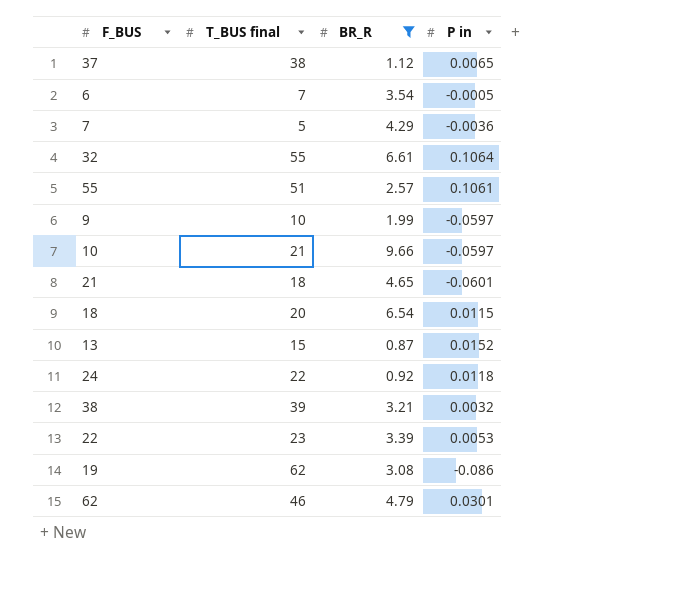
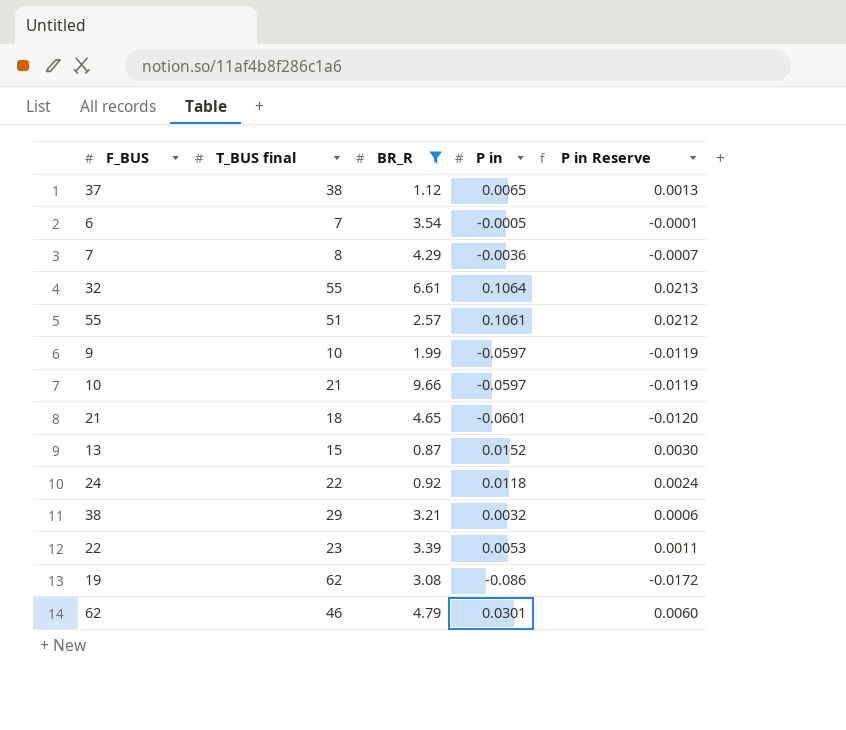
column P in Reserve | formula: none -> [P in] * 0.2
row 18: 20 | 6.54 | 0.0115 -> none
7 | T_BUS final: 5 -> 8
38 | T_BUS final: 39 -> 29

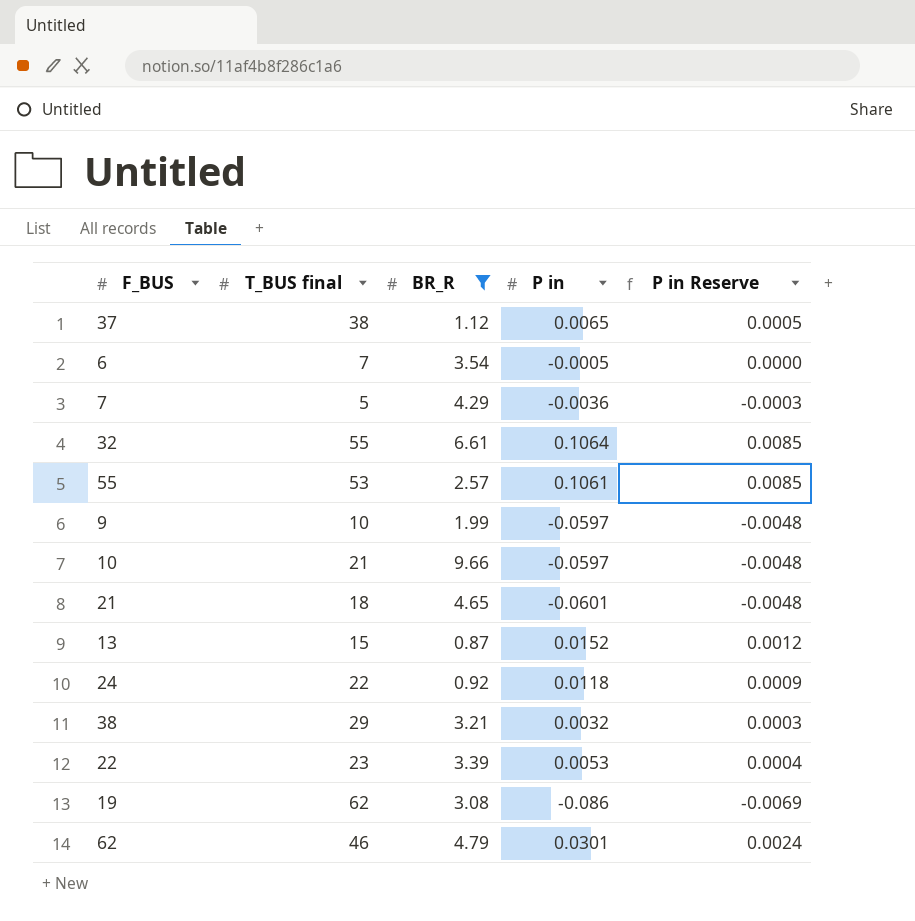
column P in Reserve | formula: [P in] * 0.2 -> [P in] * 0.08
7 | T_BUS final: 8 -> 5
55 | T_BUS final: 51 -> 53

